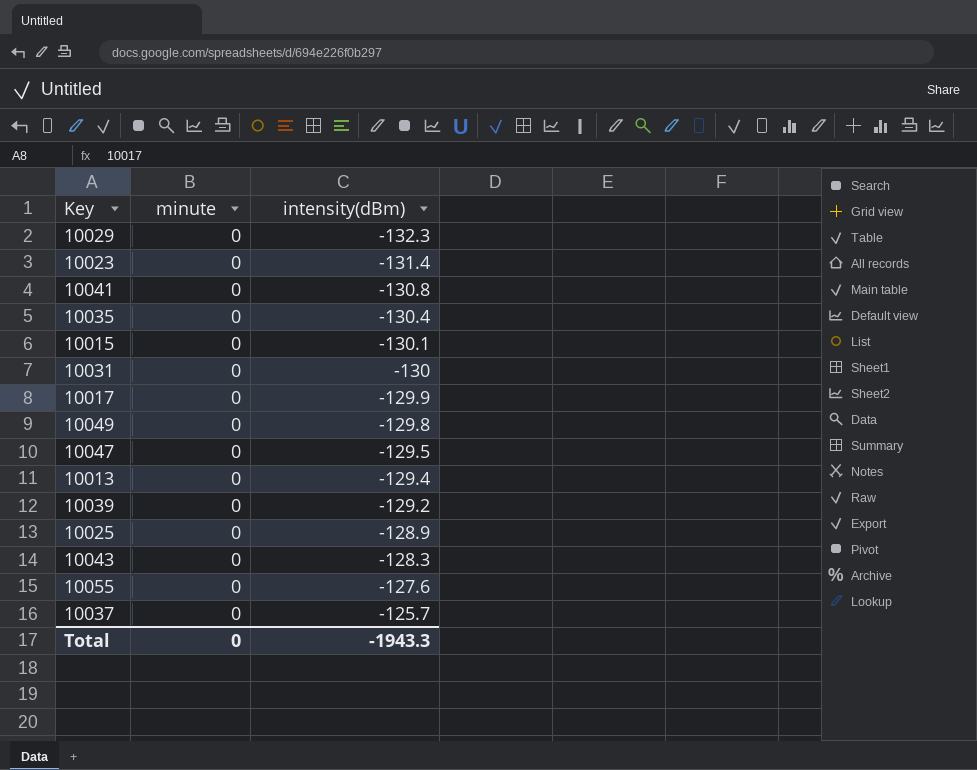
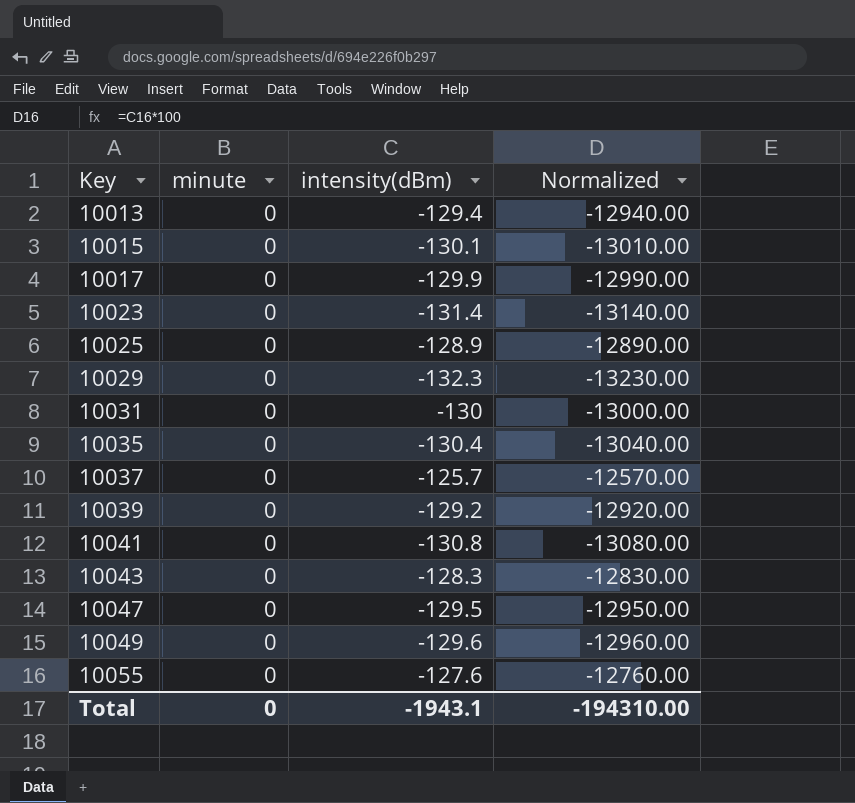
row order: intensity(dBm) ascending -> Key ascending
column Normalized | formula: none -> [intensity(dBm)] * 100
10049 | intensity(dBm): -129.8 -> -129.6
Total | intensity(dBm): -1943.3 -> -1943.1

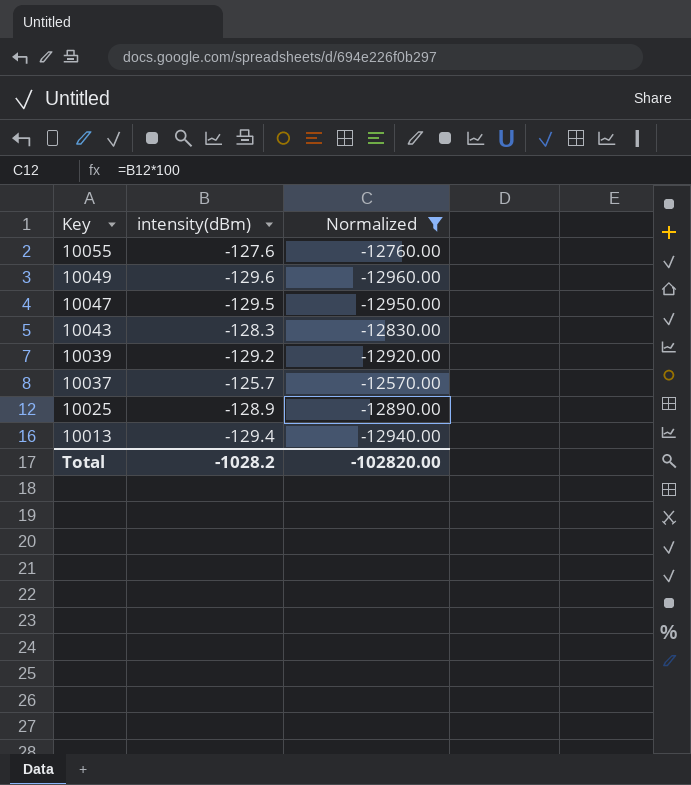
filter: none -> Normalized >= -12960.00
row order: Key ascending -> Key descending
column minute | position: 2 -> none
Total | intensity(dBm): -1943.1 -> -1028.2
Total | Normalized: -194310.00 -> -102820.00

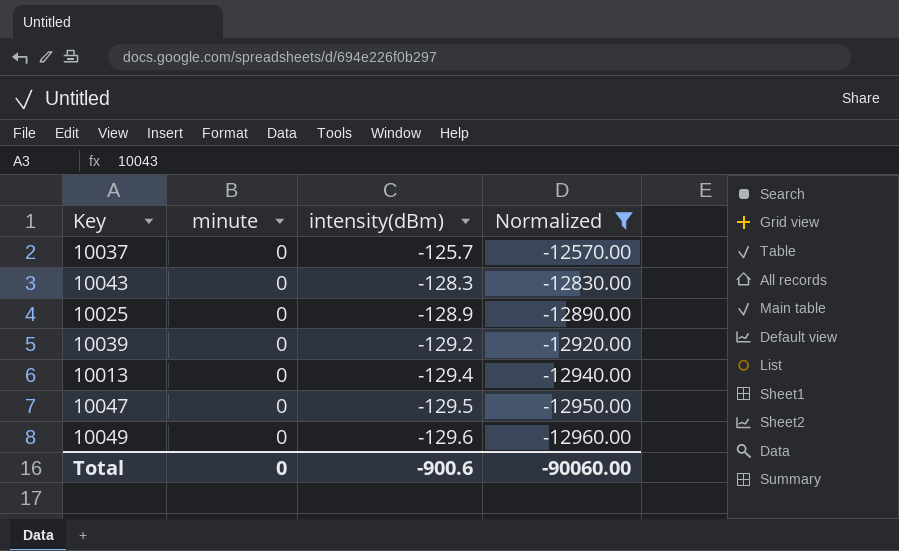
row order: Key descending -> intensity(dBm) descending
column minute | position: none -> 2
row 10055: -127.6 | -12760.00 -> none
Total | intensity(dBm): -1028.2 -> -900.6
Total | Normalized: -102820.00 -> -90060.00

